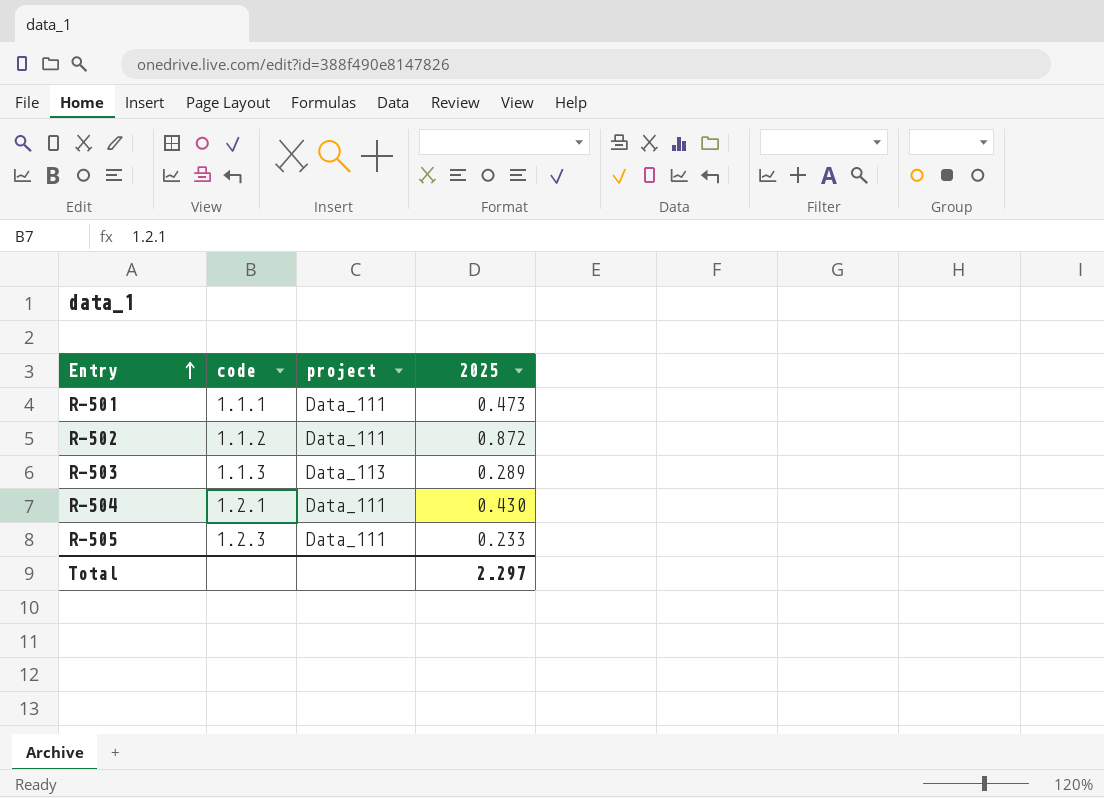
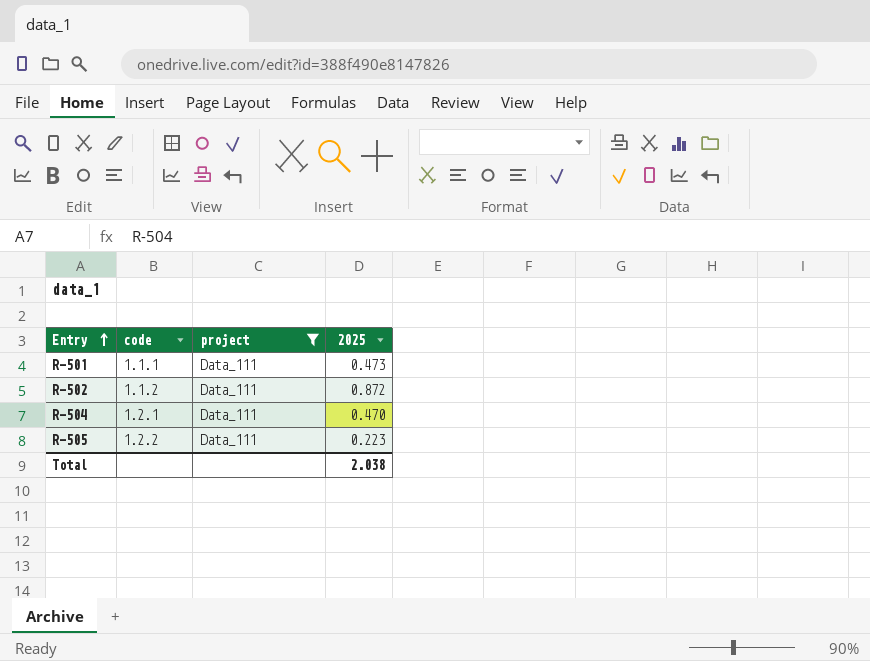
filter: none -> project = Data_111
R-504 | 2025: 0.430 -> 0.470
R-505 | code: 1.2.3 -> 1.2.2
R-505 | 2025: 0.233 -> 0.223
Total | 2025: 2.297 -> 2.038

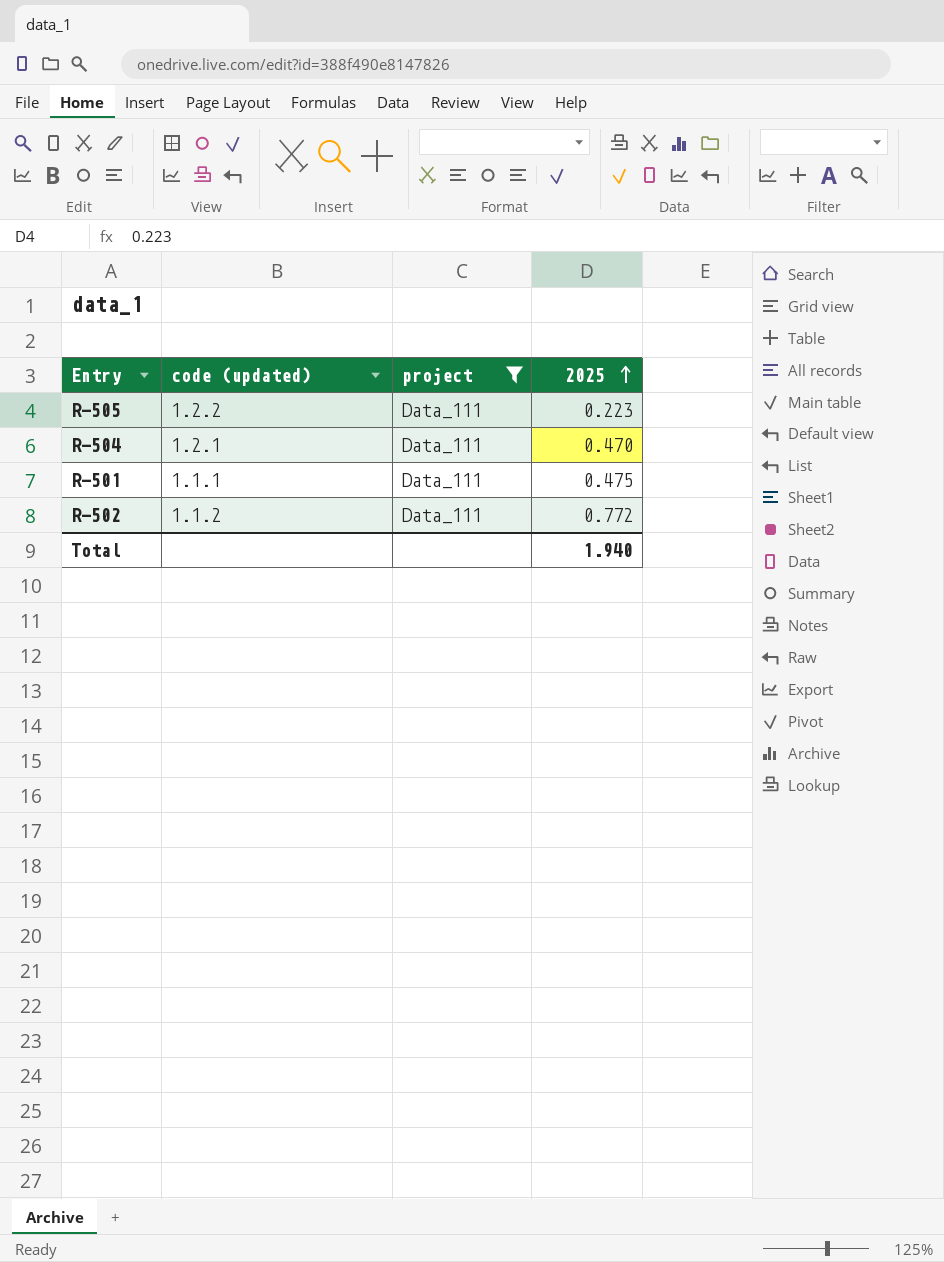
row order: Entry ascending -> 2025 ascending
column name: code -> code (updated)
R-501 | 2025: 0.473 -> 0.475
R-502 | 2025: 0.872 -> 0.772
Total | 2025: 2.038 -> 1.940

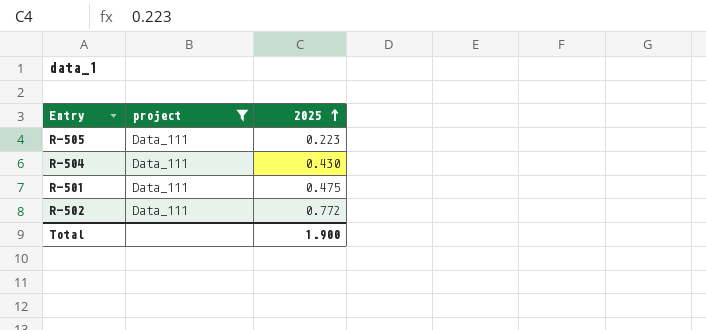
column code (updated) | position: 2 -> none
R-504 | 2025: 0.470 -> 0.430
Total | 2025: 1.940 -> 1.900

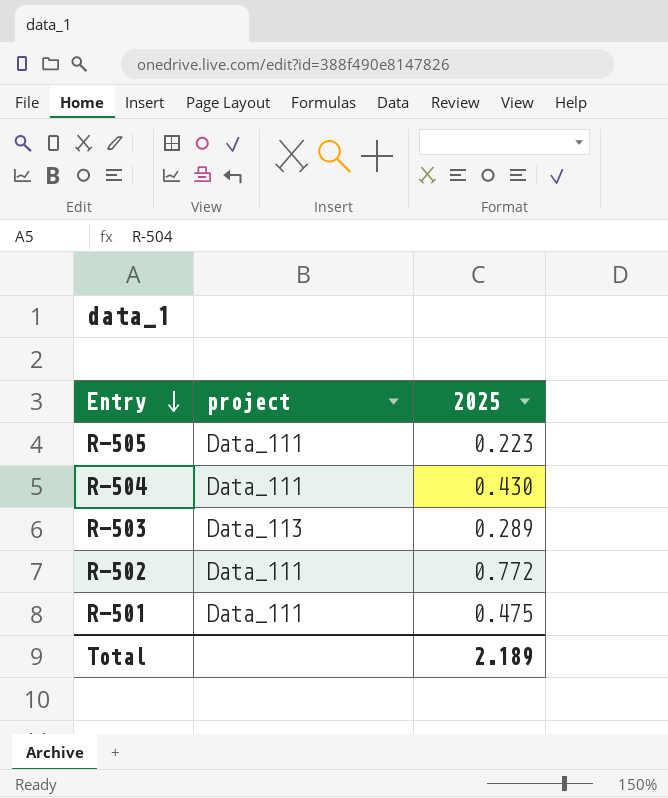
filter: project = Data_111 -> none
row order: 2025 ascending -> Entry descending
Total | 2025: 1.900 -> 2.189

